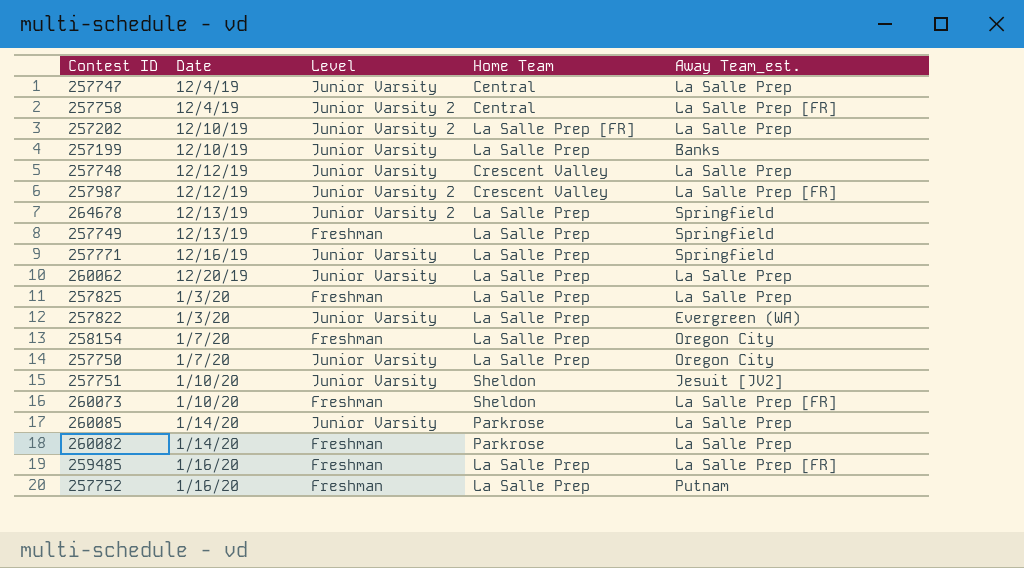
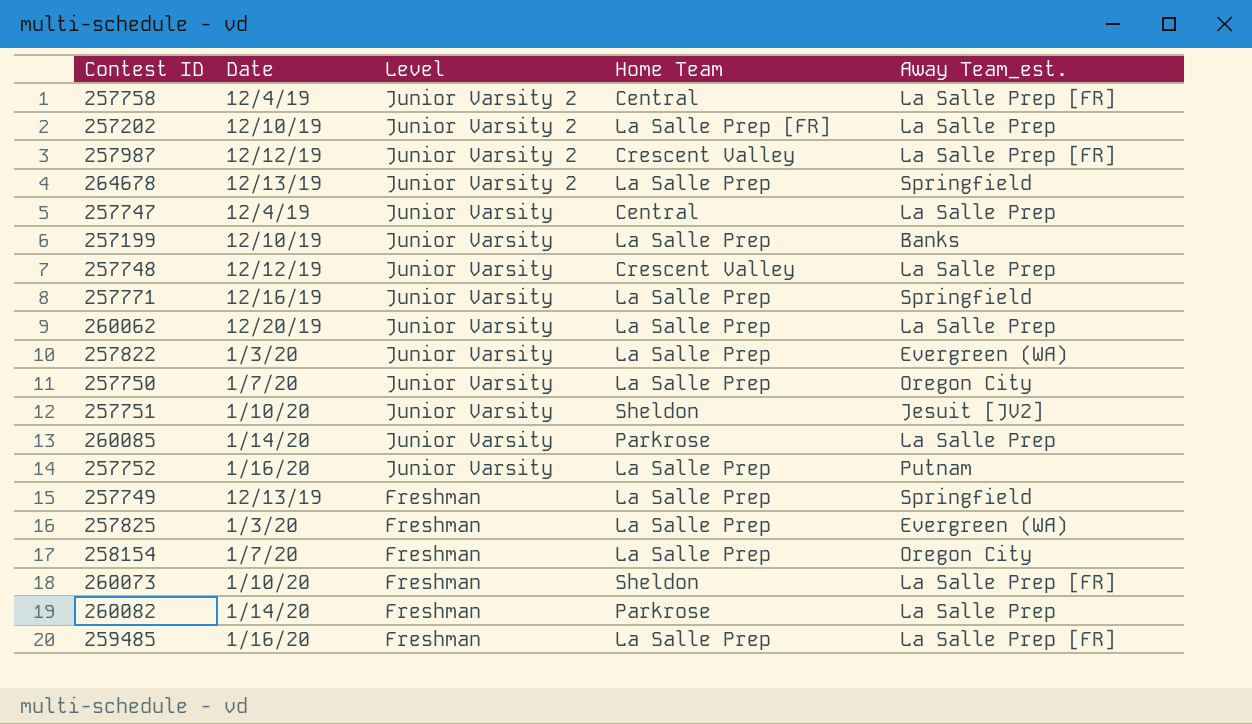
row order: Date ascending -> Level descending
257752 | Level: Freshman -> Junior Varsity
257825 | Away Team_est.: La Salle Prep -> Evergreen (WA)

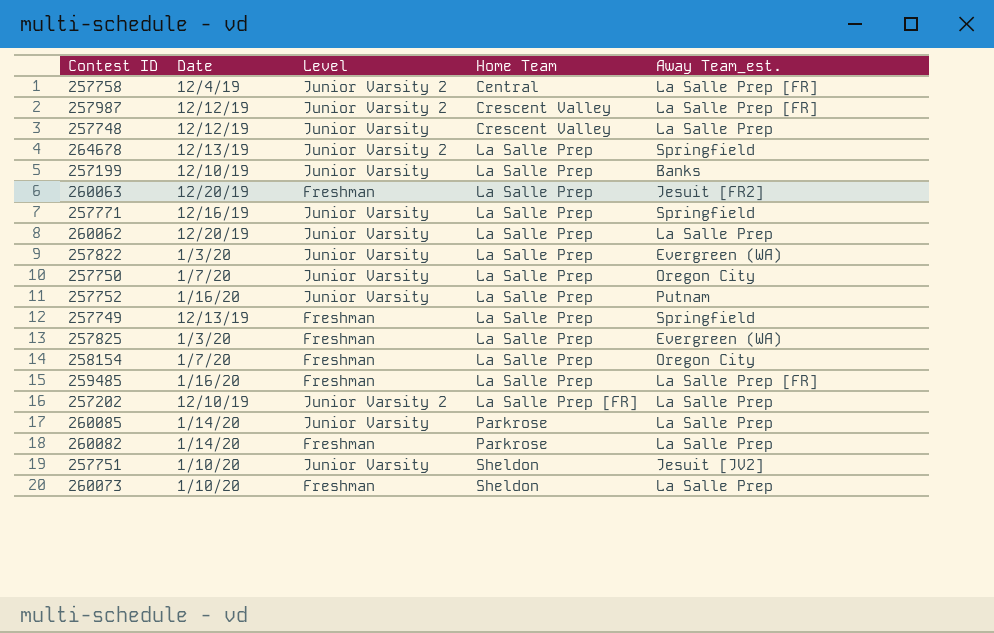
row order: Level descending -> Home Team ascending
row 257747: 12/4/19 | Junior Varsity | Central | La Salle Prep -> none
row 260063: none -> 12/20/19 | Freshman | La Salle Prep | Jesuit [FR2]
260073 | Away Team_est.: La Salle Prep [FR] -> La Salle Prep

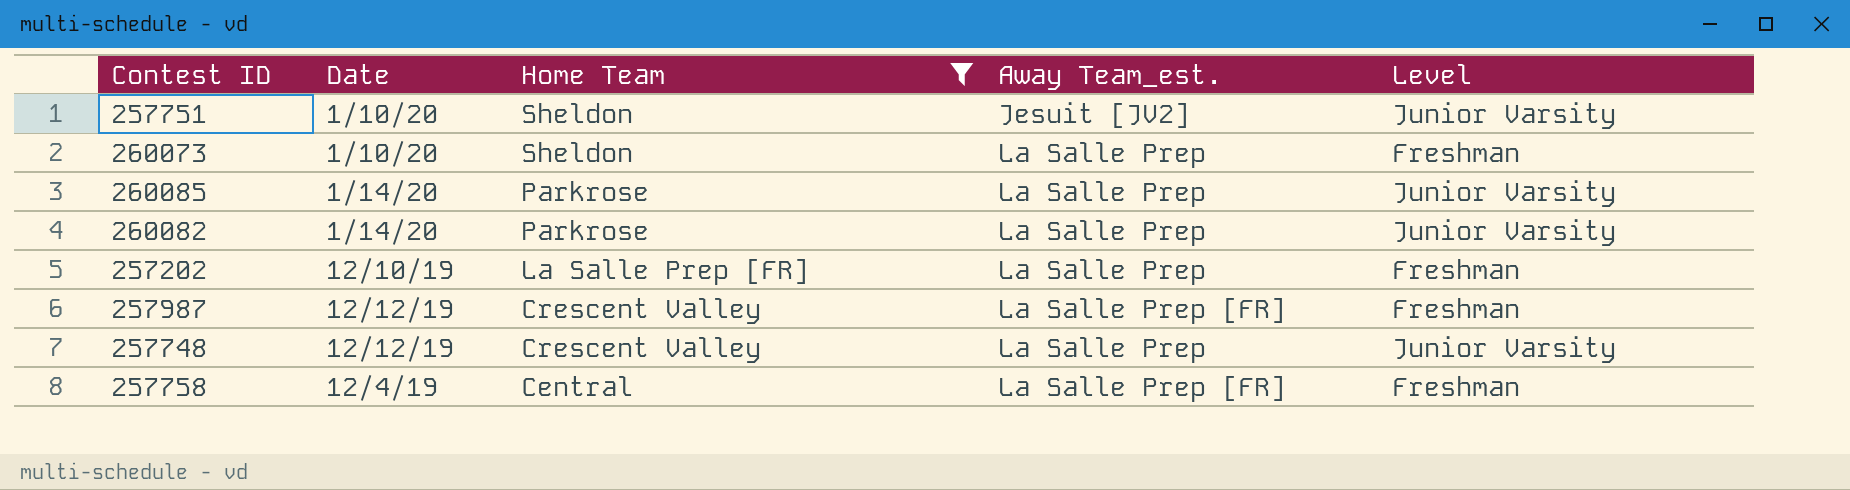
filter: none -> Home Team != La Salle Prep
row order: Home Team ascending -> Home Team descending
column Level | position: 3 -> 5
260082 | Level: Freshman -> Junior Varsity
257202 | Level: Junior Varsity 2 -> Freshman
257987 | Level: Junior Varsity 2 -> Freshman
257758 | Level: Junior Varsity 2 -> Freshman

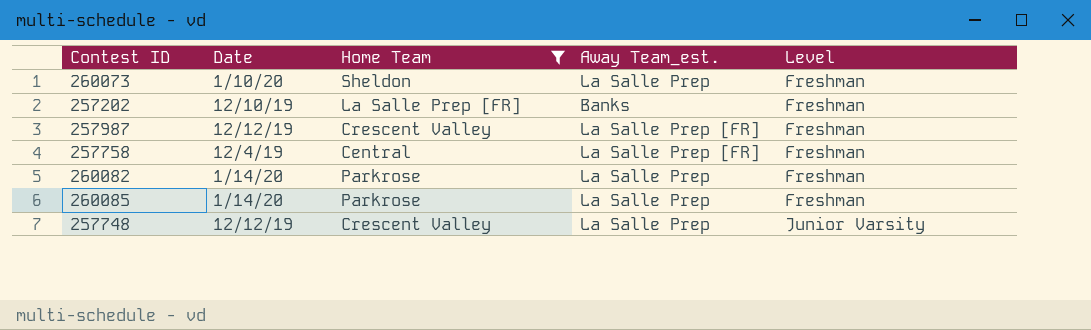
row order: Home Team descending -> Level ascending
row 257751: 1/10/20 | Sheldon | Jesuit [JV2] | Junior Varsity -> none
257202 | Away Team_est.: La Salle Prep -> Banks
260082 | Level: Junior Varsity -> Freshman
260085 | Level: Junior Varsity -> Freshman

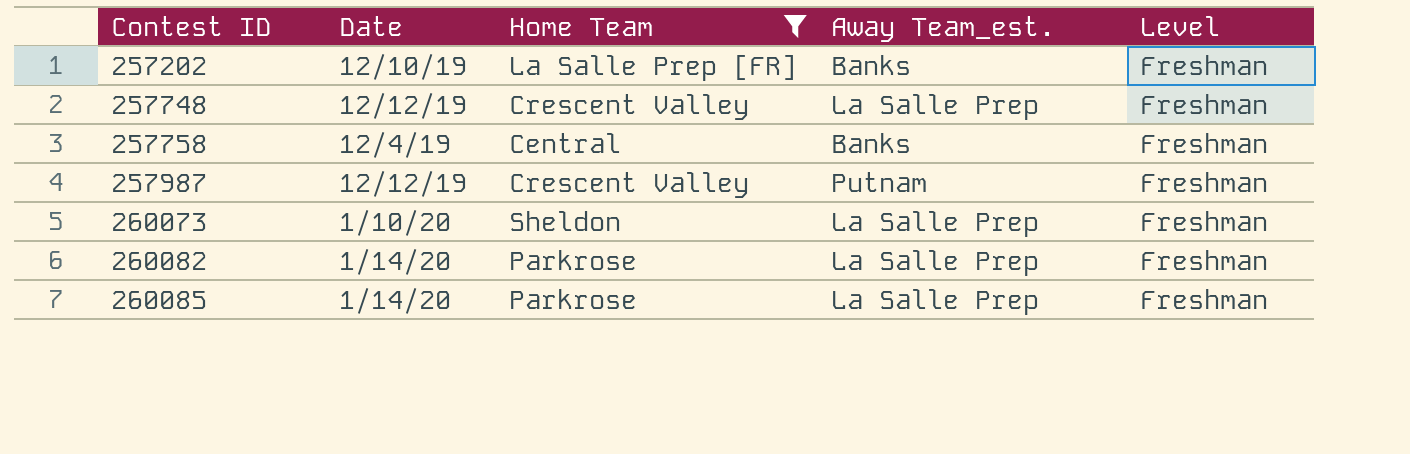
row order: Level ascending -> Contest ID ascending
257748 | Level: Junior Varsity -> Freshman
257758 | Away Team_est.: La Salle Prep [FR] -> Banks
257987 | Away Team_est.: La Salle Prep [FR] -> Putnam

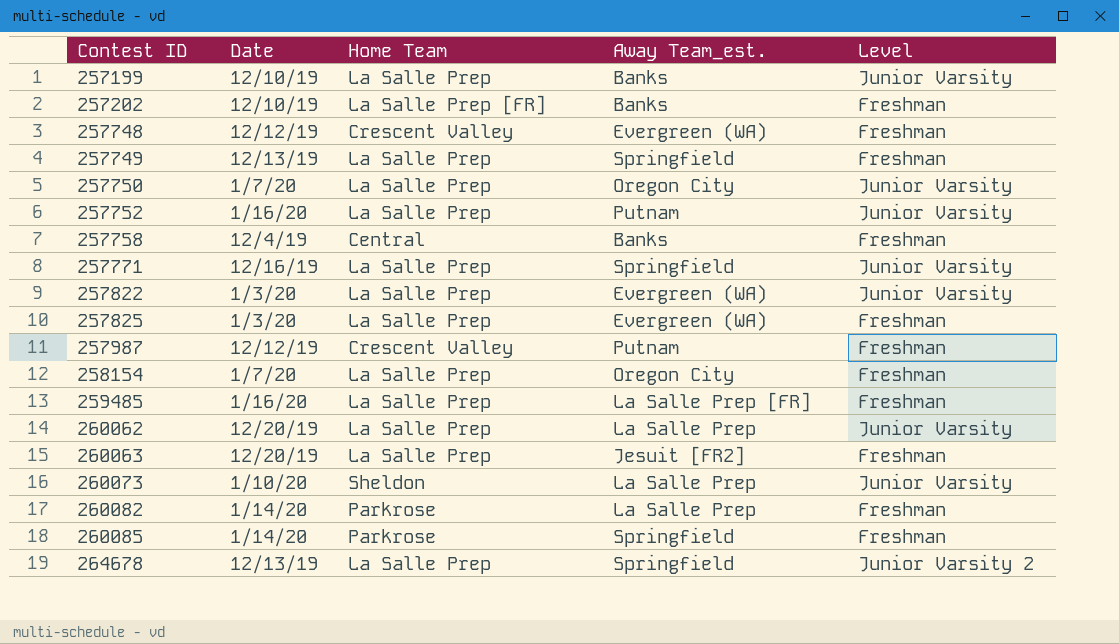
filter: Home Team != La Salle Prep -> none
257748 | Away Team_est.: La Salle Prep -> Evergreen (WA)
260073 | Level: Freshman -> Junior Varsity
260085 | Away Team_est.: La Salle Prep -> Springfield

